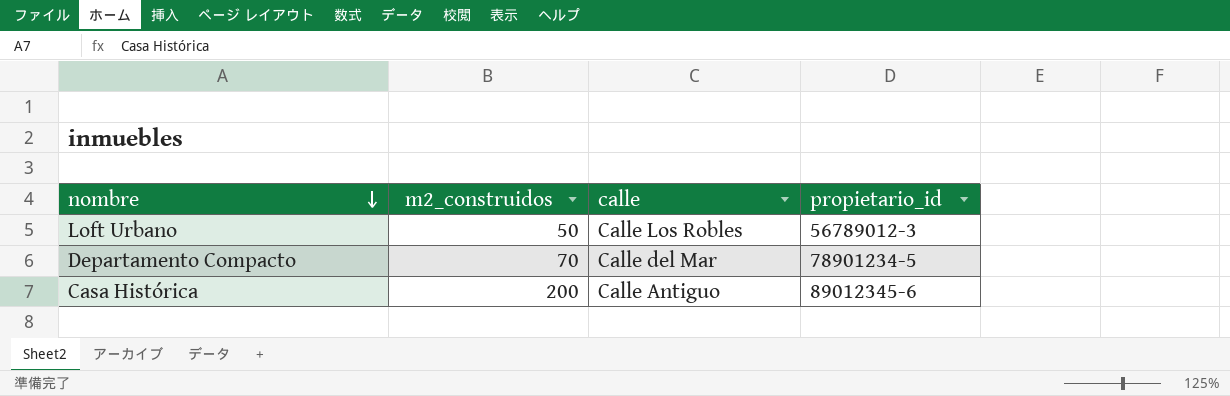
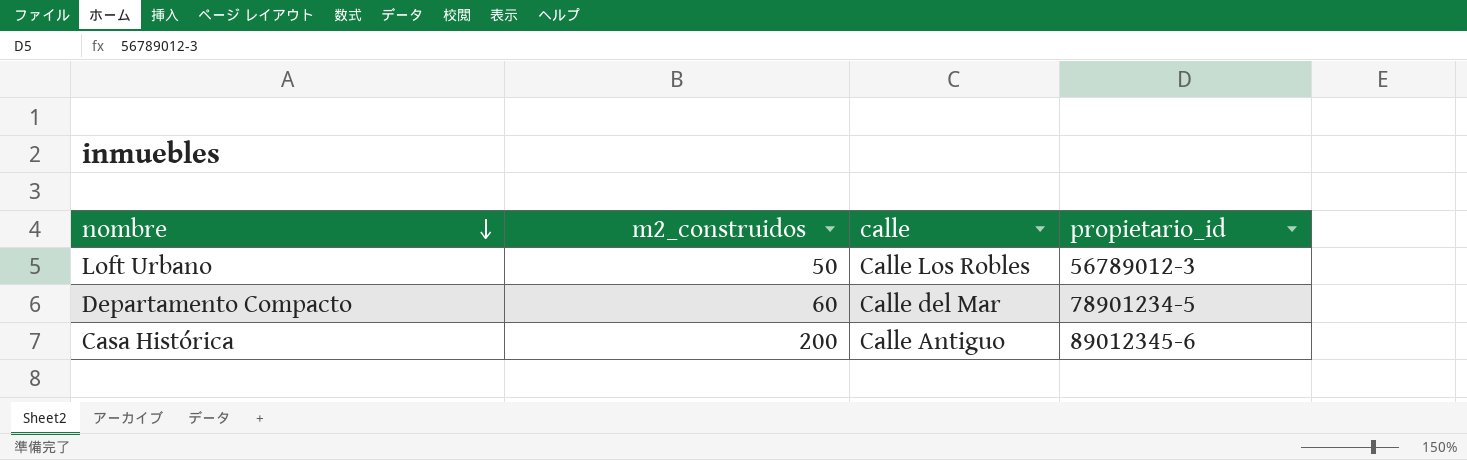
Departamento Compacto | m2_construidos: 70 -> 60

